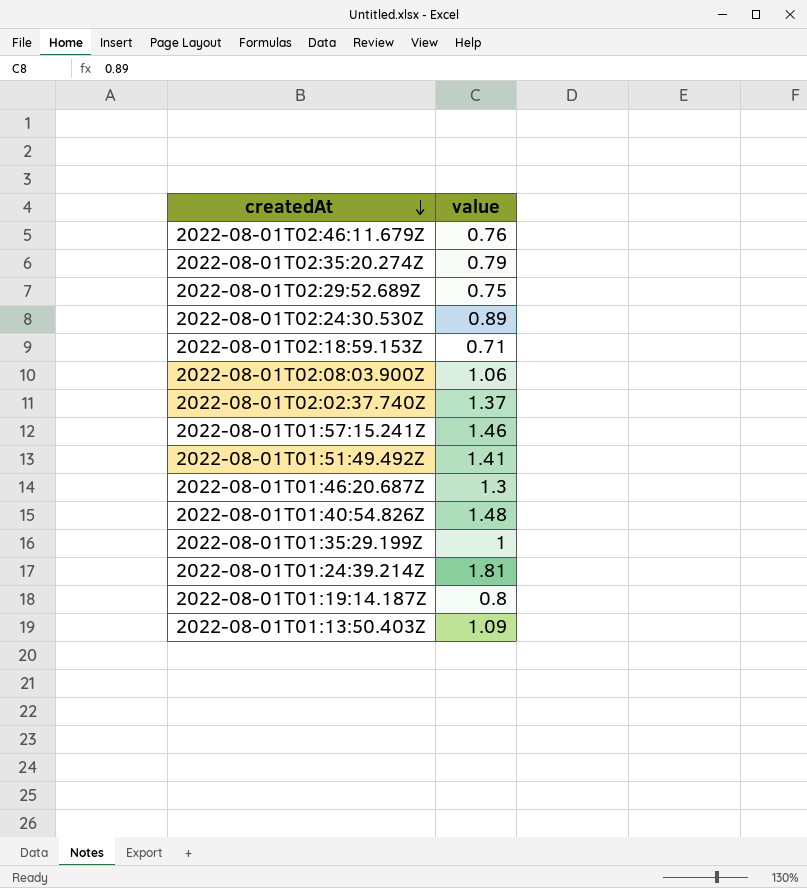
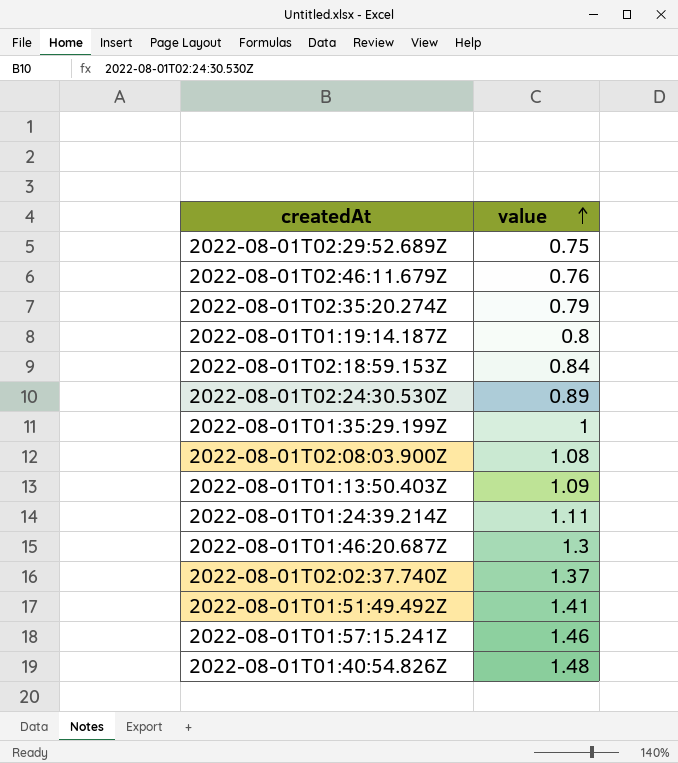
row order: createdAt descending -> value ascending
2022-08-01T02:18:59.153Z | value: 0.71 -> 0.84
2022-08-01T02:08:03.900Z | value: 1.06 -> 1.08
2022-08-01T01:24:39.214Z | value: 1.81 -> 1.11

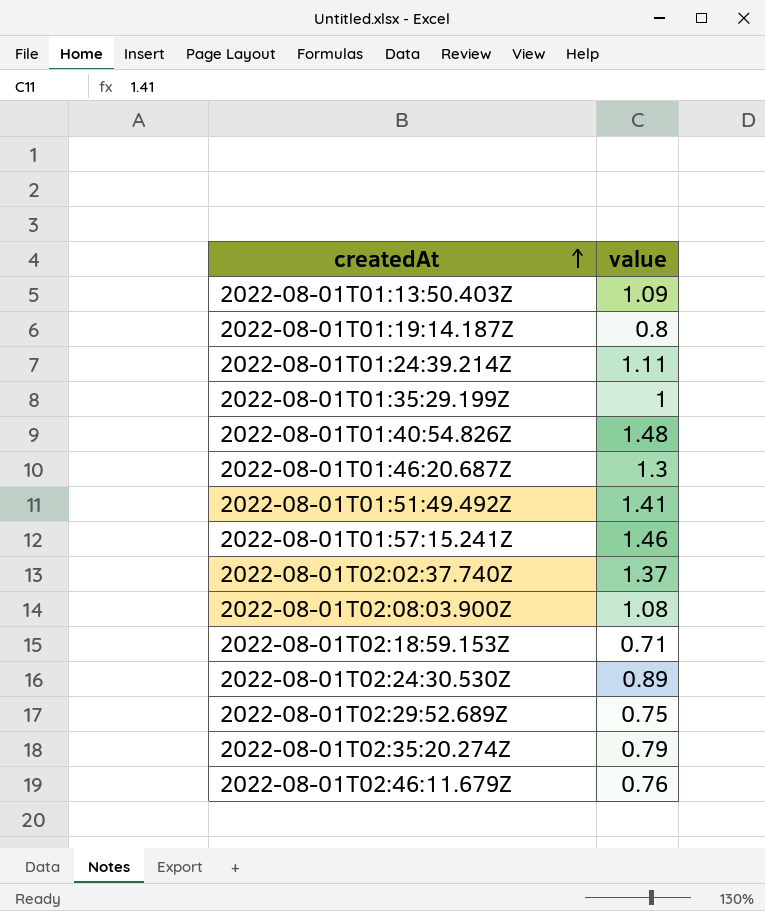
row order: value ascending -> createdAt ascending
2022-08-01T02:18:59.153Z | value: 0.84 -> 0.71

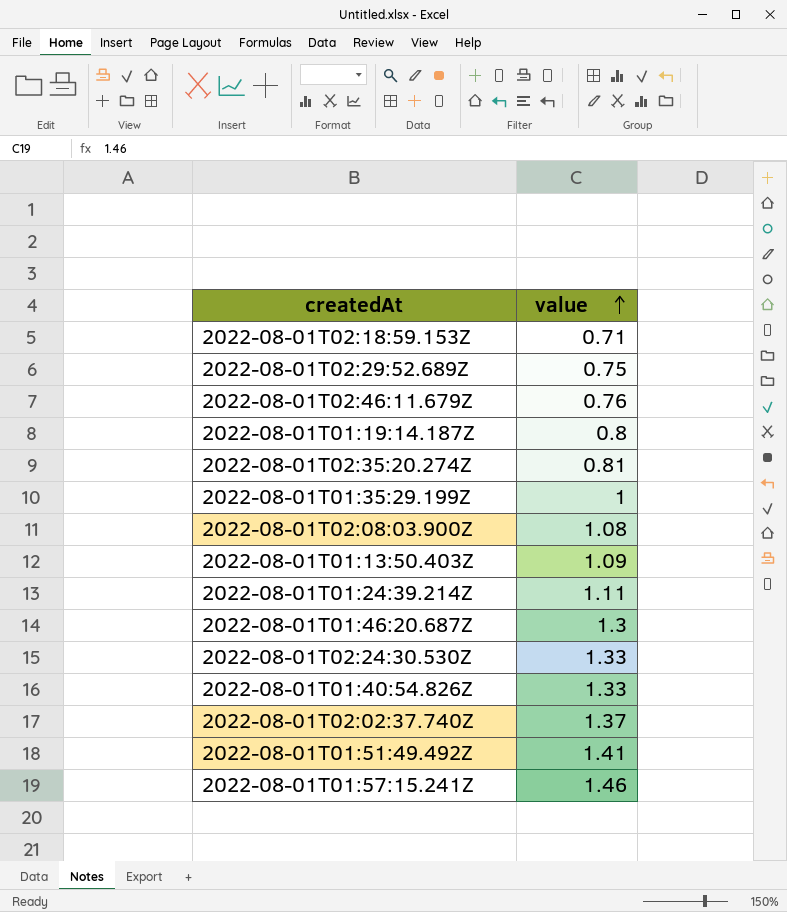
row order: createdAt ascending -> value ascending
2022-08-01T02:35:20.274Z | value: 0.79 -> 0.81
2022-08-01T02:24:30.530Z | value: 0.89 -> 1.33
2022-08-01T01:40:54.826Z | value: 1.48 -> 1.33

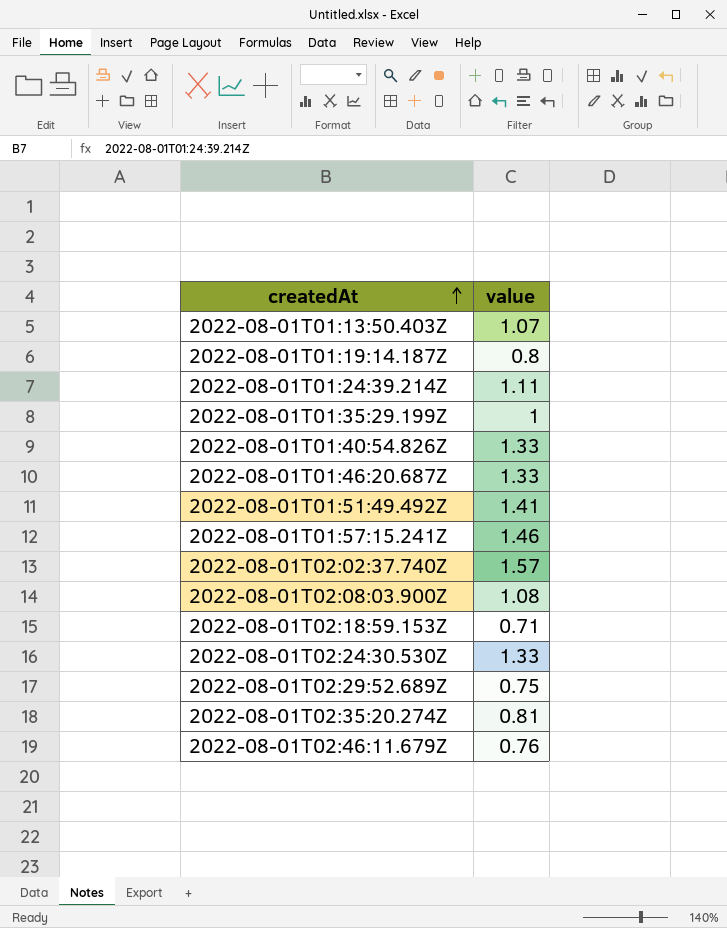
row order: value ascending -> createdAt ascending
2022-08-01T01:13:50.403Z | value: 1.09 -> 1.07
2022-08-01T01:46:20.687Z | value: 1.3 -> 1.33
2022-08-01T02:02:37.740Z | value: 1.37 -> 1.57

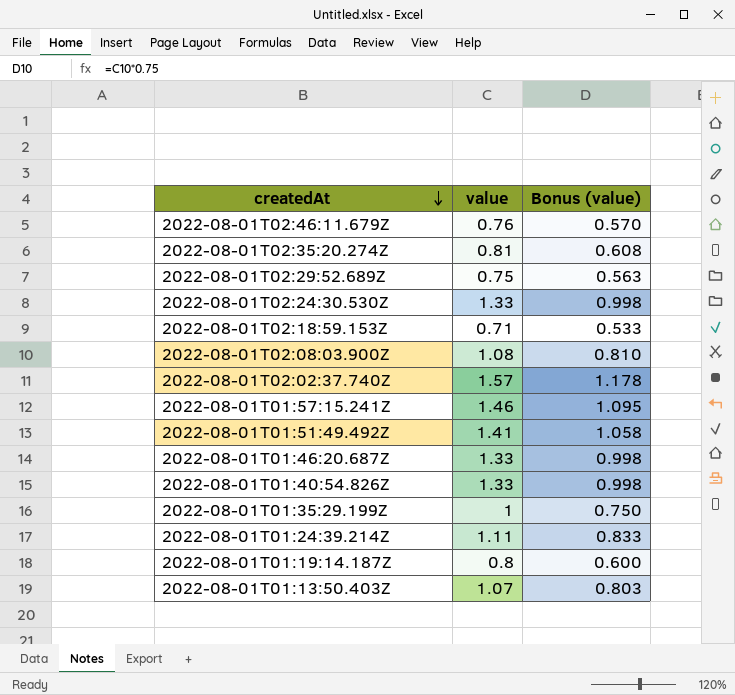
row order: createdAt ascending -> createdAt descending
column Bonus (value) | formula: none -> [value] * 0.75

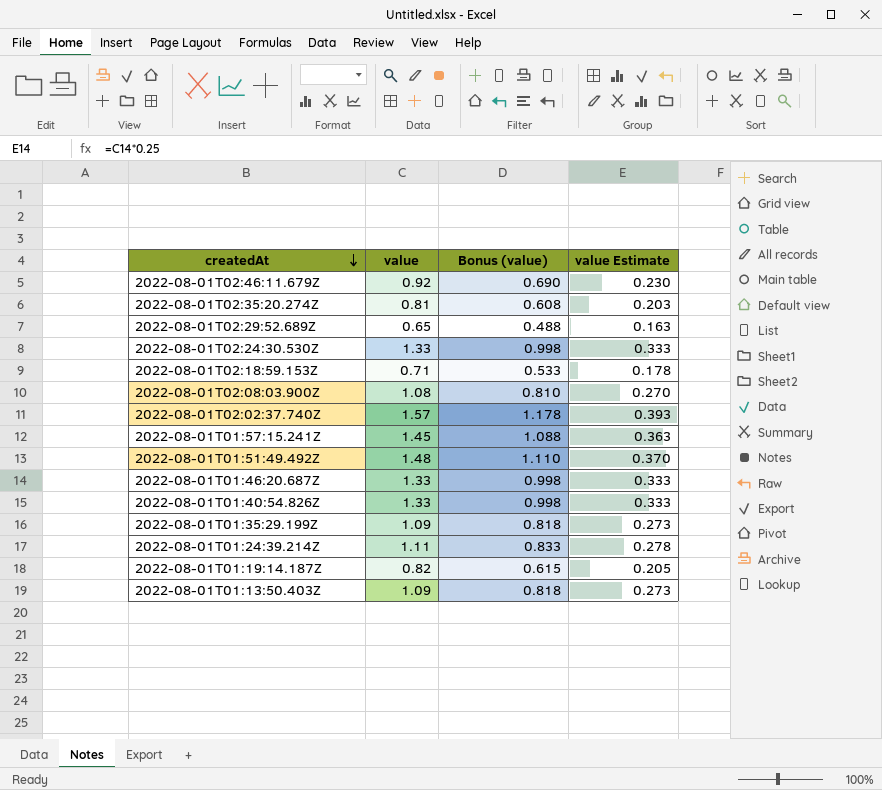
column value Estimate | formula: none -> [value] * 0.25
2022-08-01T02:46:11.679Z | value: 0.76 -> 0.92
2022-08-01T02:46:11.679Z | Bonus (value): 0.570 -> 0.690
2022-08-01T02:29:52.689Z | value: 0.75 -> 0.65
2022-08-01T02:29:52.689Z | Bonus (value): 0.563 -> 0.488
2022-08-01T01:57:15.241Z | value: 1.46 -> 1.45
2022-08-01T01:57:15.241Z | Bonus (value): 1.095 -> 1.088
2022-08-01T01:51:49.492Z | value: 1.41 -> 1.48
2022-08-01T01:51:49.492Z | Bonus (value): 1.058 -> 1.110
2022-08-01T01:35:29.199Z | value: 1 -> 1.09
2022-08-01T01:35:29.199Z | Bonus (value): 0.750 -> 0.818
2022-08-01T01:19:14.187Z | value: 0.8 -> 0.82
2022-08-01T01:19:14.187Z | Bonus (value): 0.600 -> 0.615
2022-08-01T01:13:50.403Z | value: 1.07 -> 1.09
2022-08-01T01:13:50.403Z | Bonus (value): 0.803 -> 0.818

